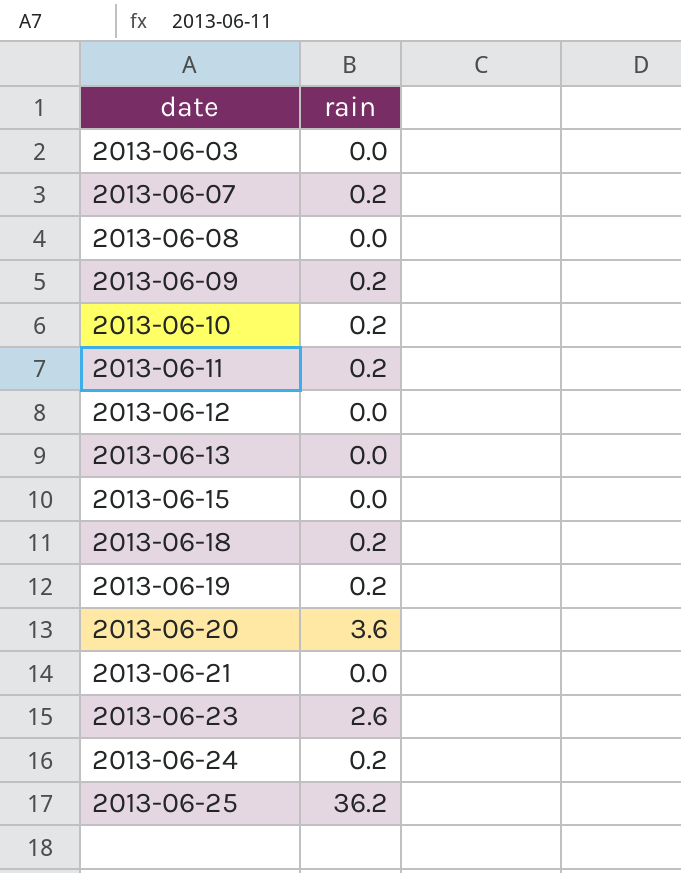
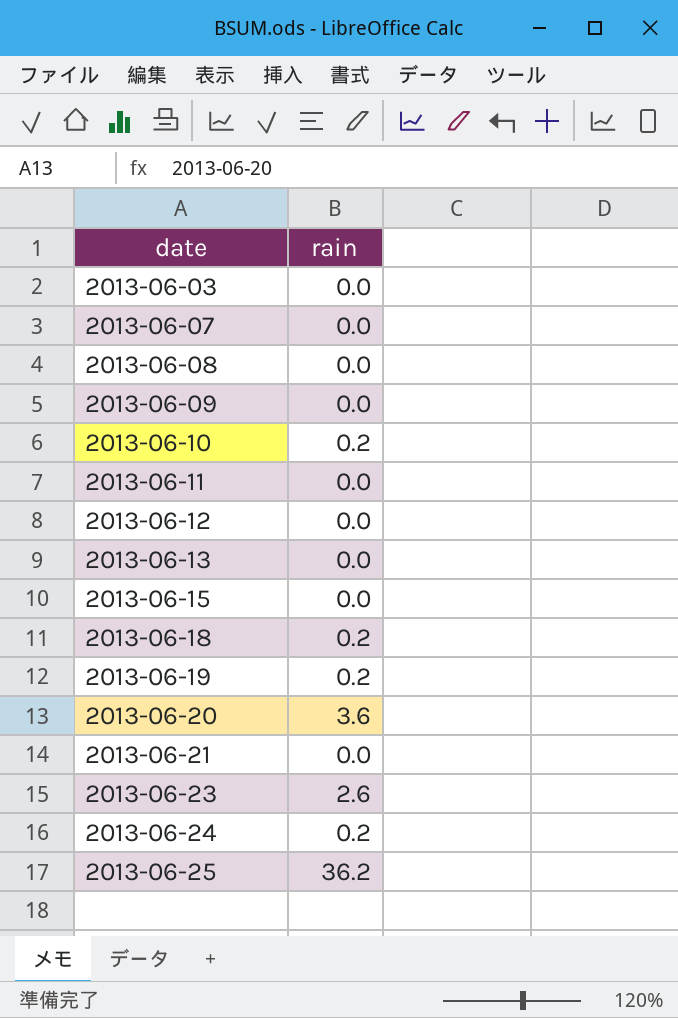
2013-06-07 | rain: 0.2 -> 0.0
2013-06-09 | rain: 0.2 -> 0.0
2013-06-11 | rain: 0.2 -> 0.0

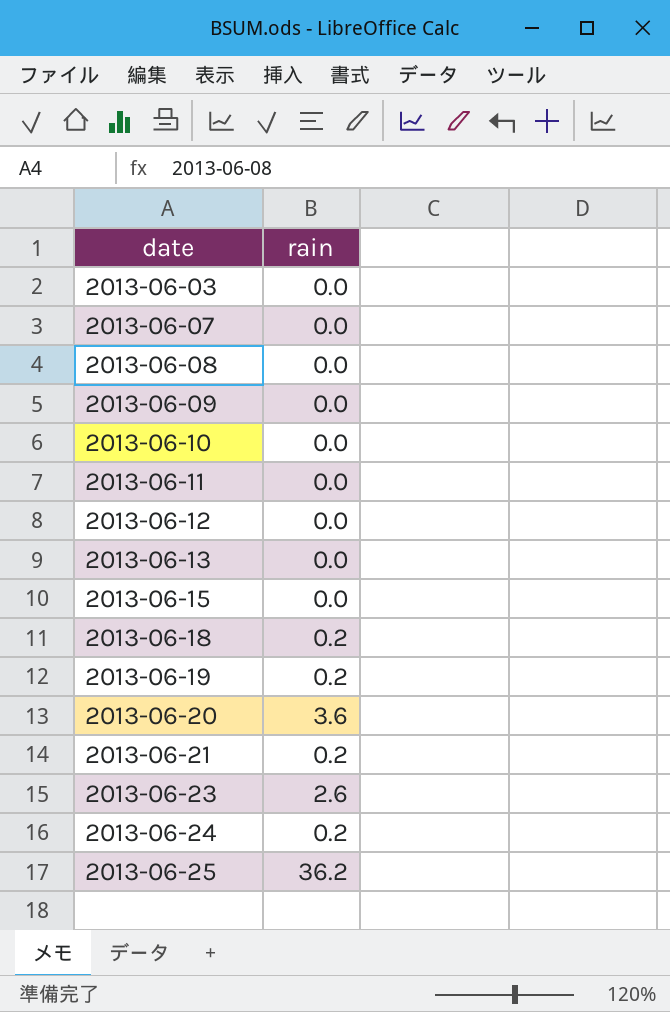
2013-06-10 | rain: 0.2 -> 0.0
2013-06-21 | rain: 0.0 -> 0.2

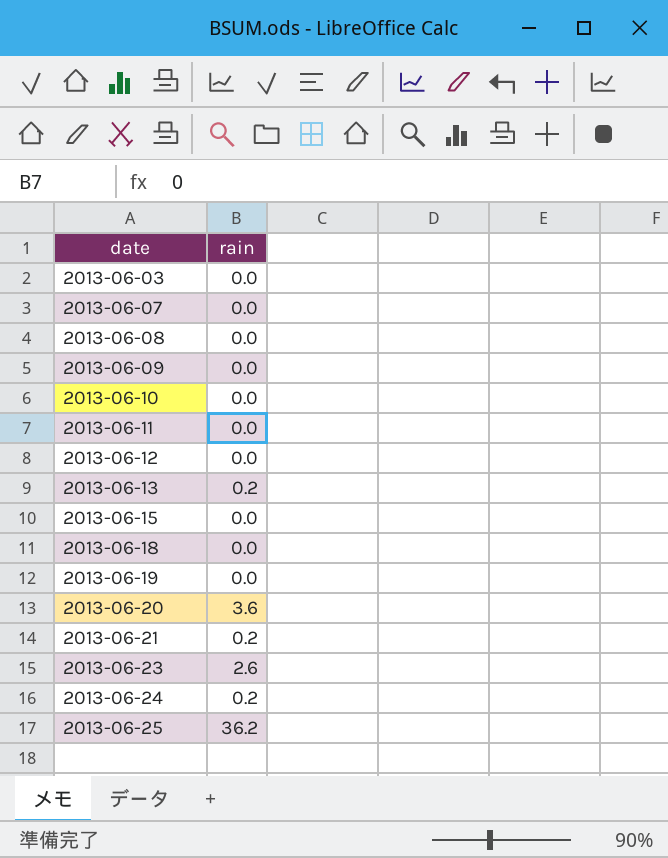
2013-06-13 | rain: 0.0 -> 0.2
2013-06-18 | rain: 0.2 -> 0.0
2013-06-19 | rain: 0.2 -> 0.0

